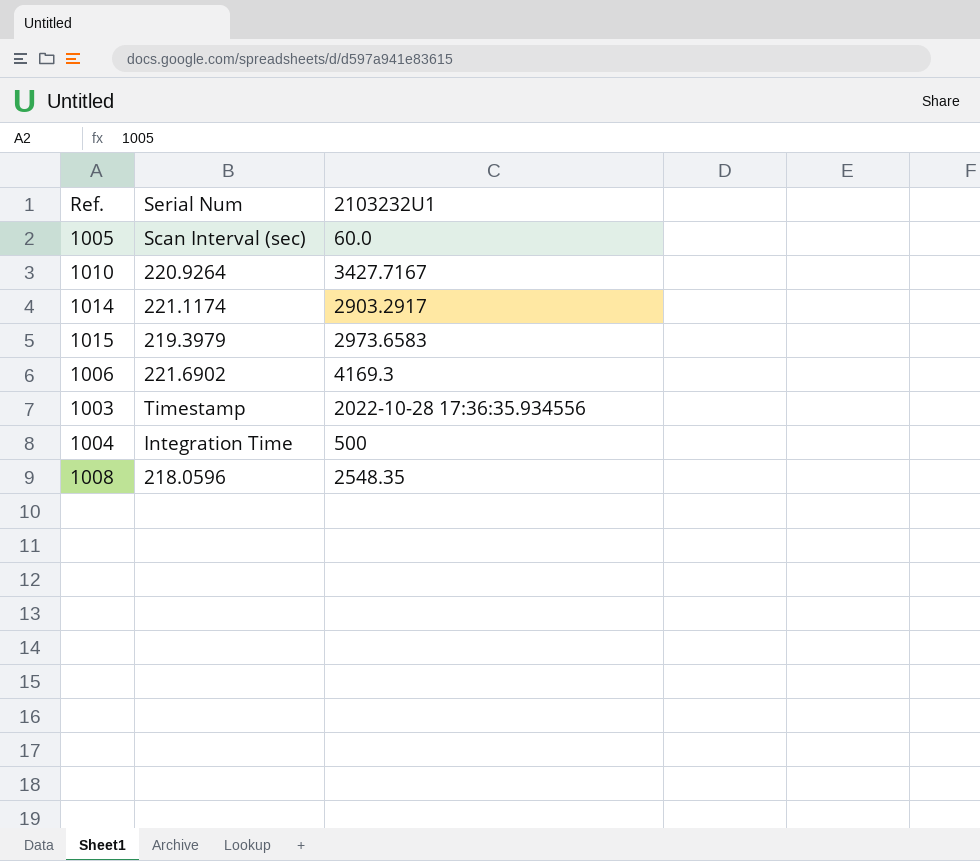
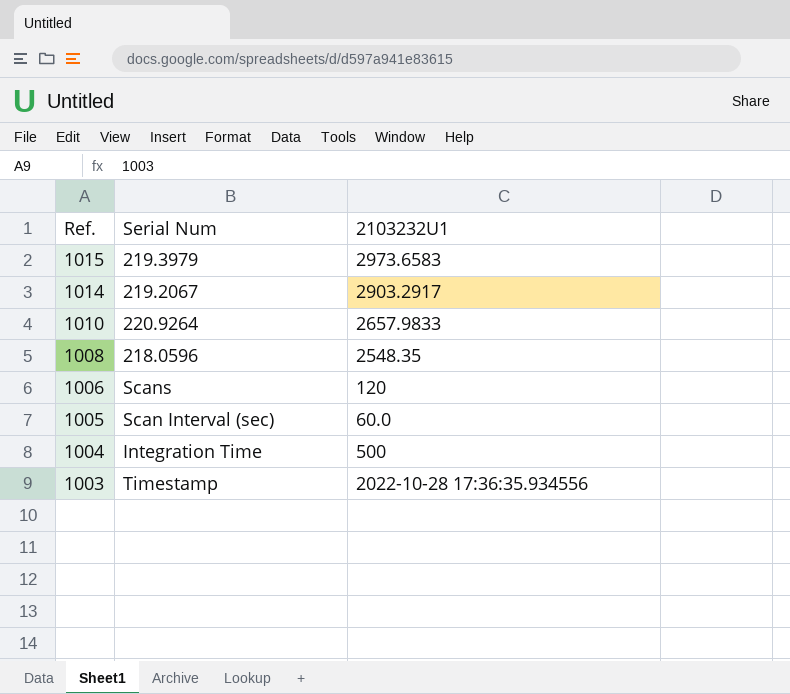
row order: none -> Ref. descending
1014 | Serial Num: 221.1174 -> 219.2067
1010 | 2103232U1: 3427.7167 -> 2657.9833
1006 | Serial Num: 221.6902 -> Scans
1006 | 2103232U1: 4169.3 -> 120

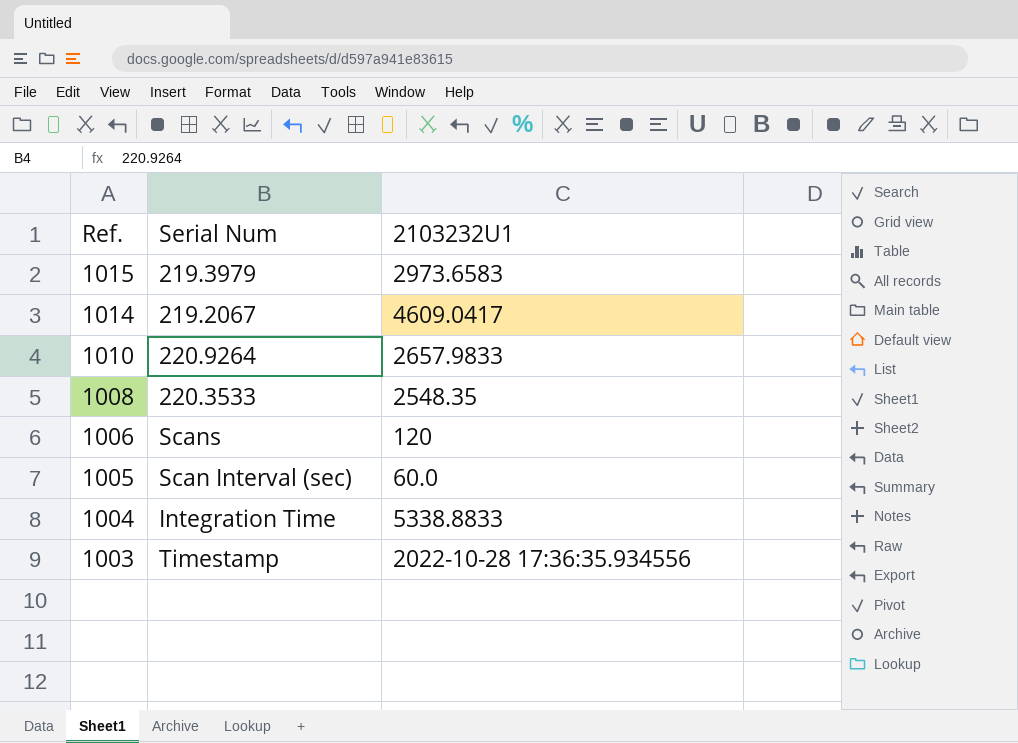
1014 | 2103232U1: 2903.2917 -> 4609.0417
1008 | Serial Num: 218.0596 -> 220.3533
1004 | 2103232U1: 500 -> 5338.8833

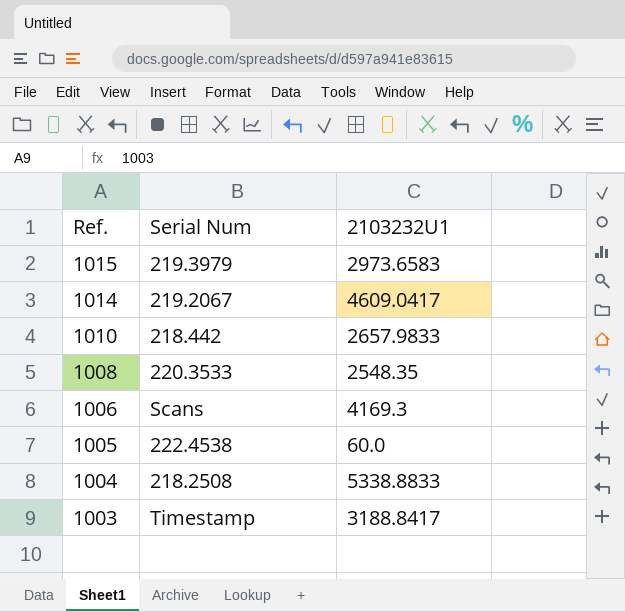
1010 | Serial Num: 220.9264 -> 218.442
1006 | 2103232U1: 120 -> 4169.3
1005 | Serial Num: Scan Interval (sec) -> 222.4538
1004 | Serial Num: Integration Time -> 218.2508
1003 | 2103232U1: 2022-10-28 17:36:35.934556 -> 3188.8417

